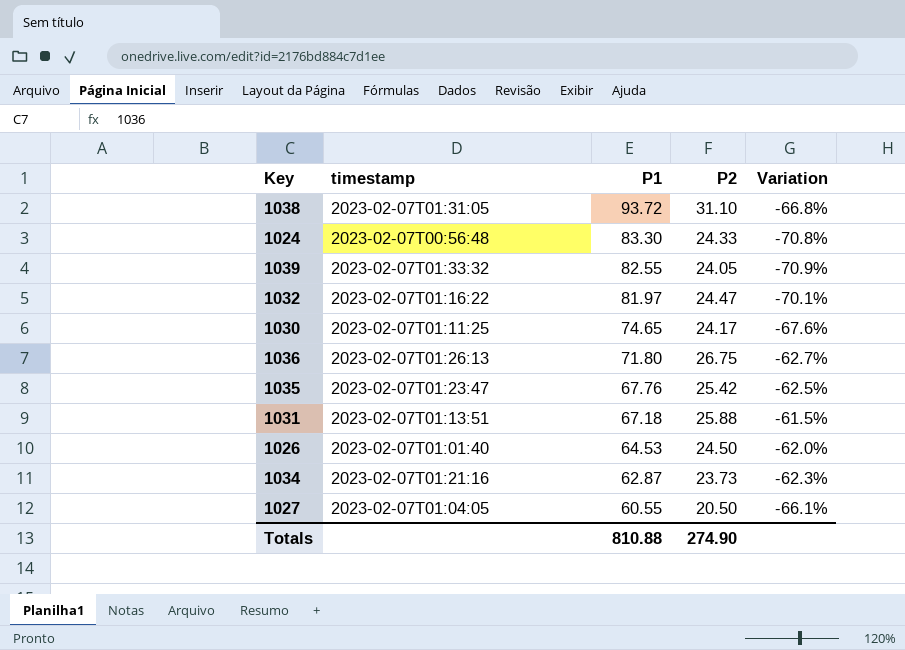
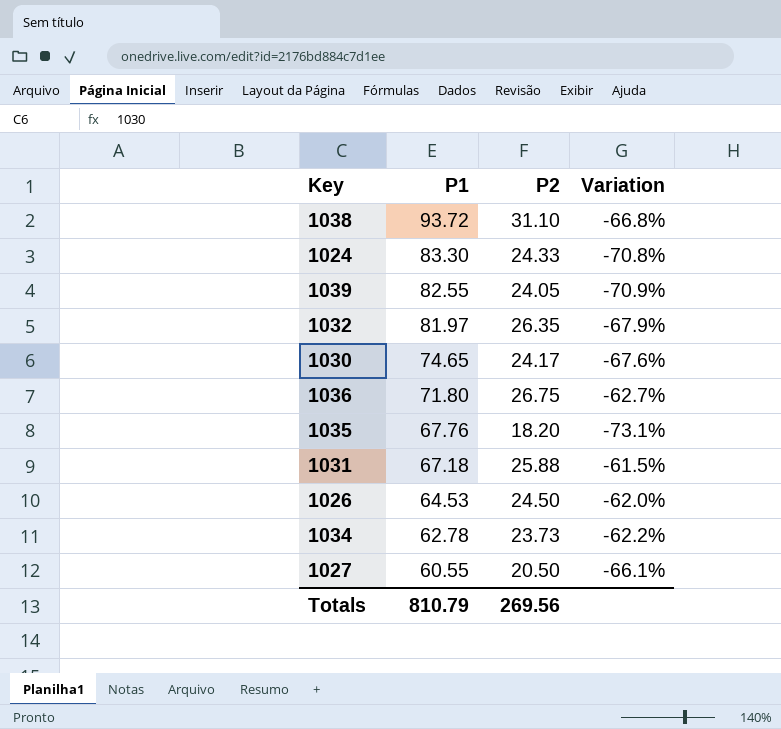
column timestamp | position: 2 -> none
1032 | P2: 24.47 -> 26.35
1032 | Variation: -70.1% -> -67.9%
1035 | P2: 25.42 -> 18.20
1035 | Variation: -62.5% -> -73.1%
1034 | P1: 62.87 -> 62.78
1034 | Variation: -62.3% -> -62.2%
Totals | P1: 810.88 -> 810.79
Totals | P2: 274.90 -> 269.56

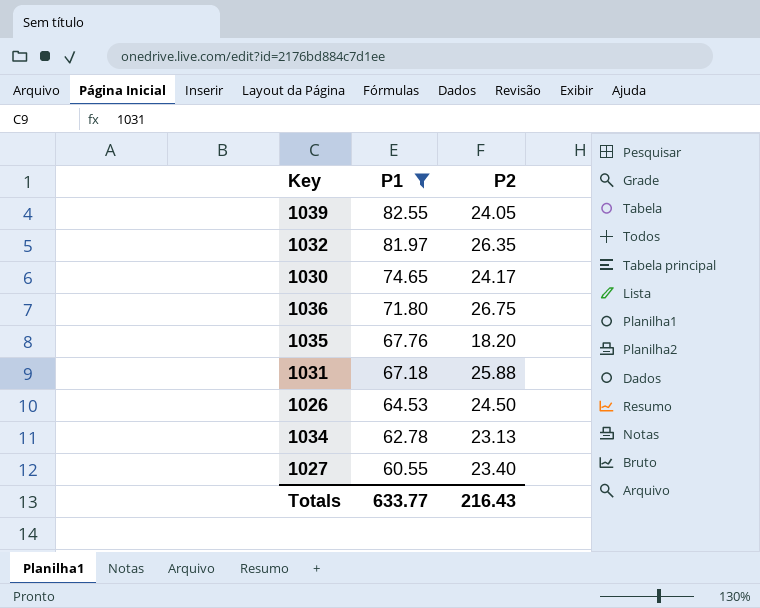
filter: none -> P1 <= 82.55
column Variation | formula: ([P2] - [P1]) / [P1] -> none
1034 | P2: 23.73 -> 23.13
1027 | P2: 20.50 -> 23.40
Totals | P1: 810.79 -> 633.77
Totals | P2: 269.56 -> 216.43

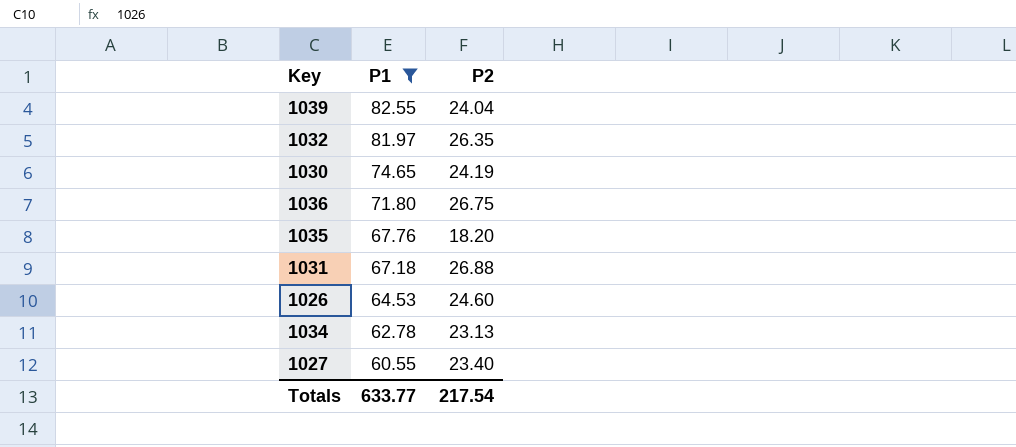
1039 | P2: 24.05 -> 24.04
1030 | P2: 24.17 -> 24.19
1031 | P2: 25.88 -> 26.88
1026 | P2: 24.50 -> 24.60
Totals | P2: 216.43 -> 217.54

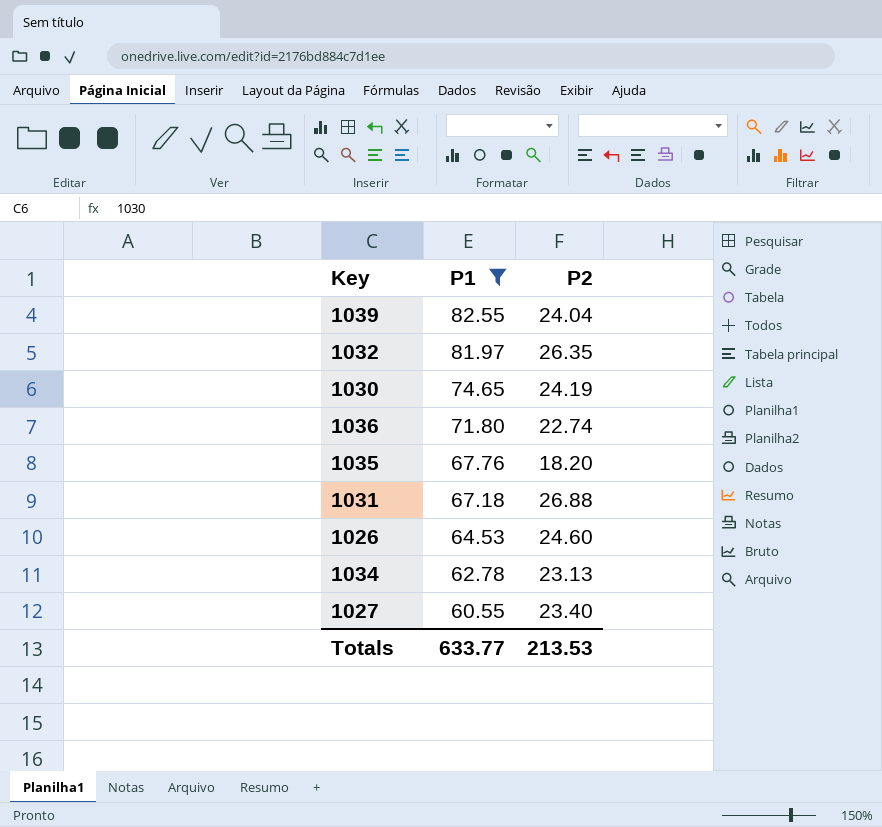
1036 | P2: 26.75 -> 22.74
Totals | P2: 217.54 -> 213.53

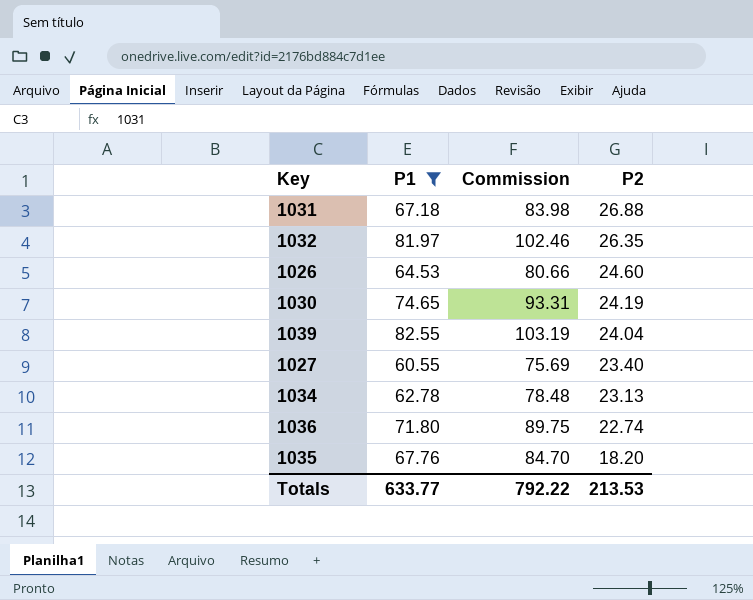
row order: P1 descending -> P2 descending
column Commission | formula: none -> [P1] * 1.25

